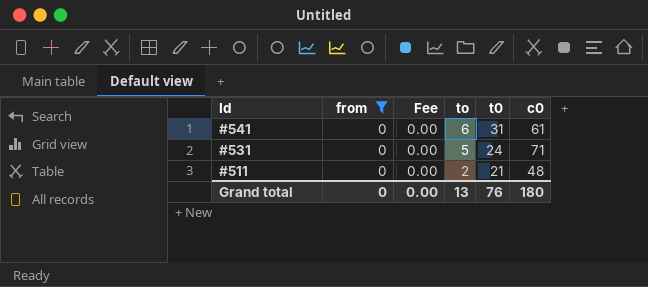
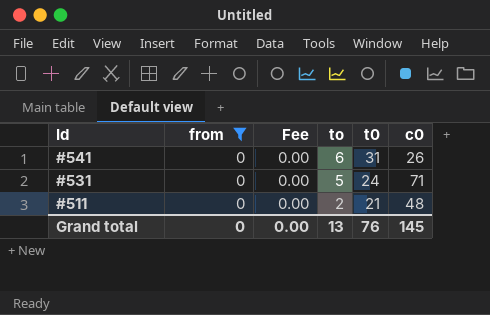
#541 | c0: 61 -> 26
Grand total | c0: 180 -> 145

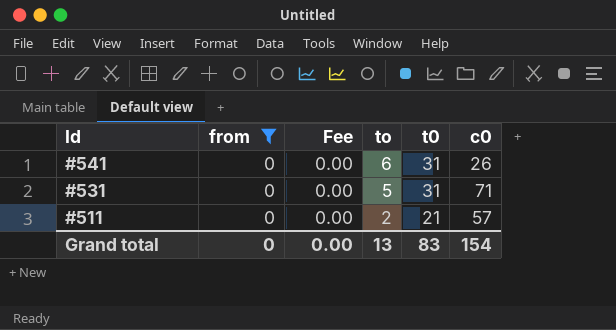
#531 | t0: 24 -> 31
#511 | c0: 48 -> 57
Grand total | t0: 76 -> 83
Grand total | c0: 145 -> 154

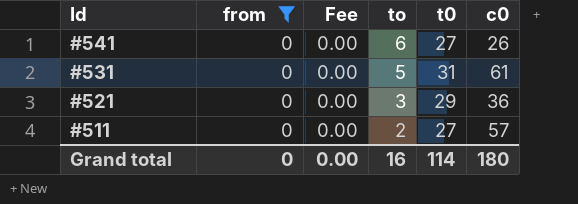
#541 | t0: 31 -> 27
#531 | c0: 71 -> 61
row #521: none -> 0 | 0.00 | 3 | 29 | 36
#511 | t0: 21 -> 27
Grand total | to: 13 -> 16
Grand total | t0: 83 -> 114
Grand total | c0: 154 -> 180

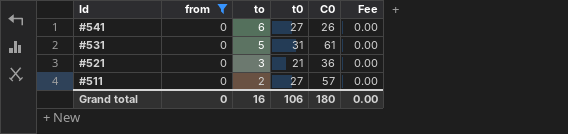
column name: c0 -> C0
column Fee | position: 3 -> 6
#521 | t0: 29 -> 21
Grand total | t0: 114 -> 106

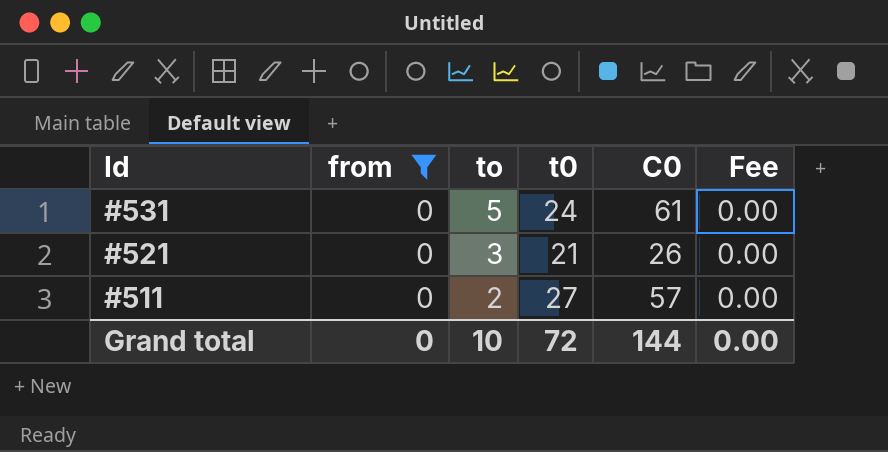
row #541: 0 | 6 | 27 | 26 | 0.00 -> none
#531 | t0: 31 -> 24
#521 | C0: 36 -> 26
Grand total | to: 16 -> 10
Grand total | t0: 106 -> 72
Grand total | C0: 180 -> 144

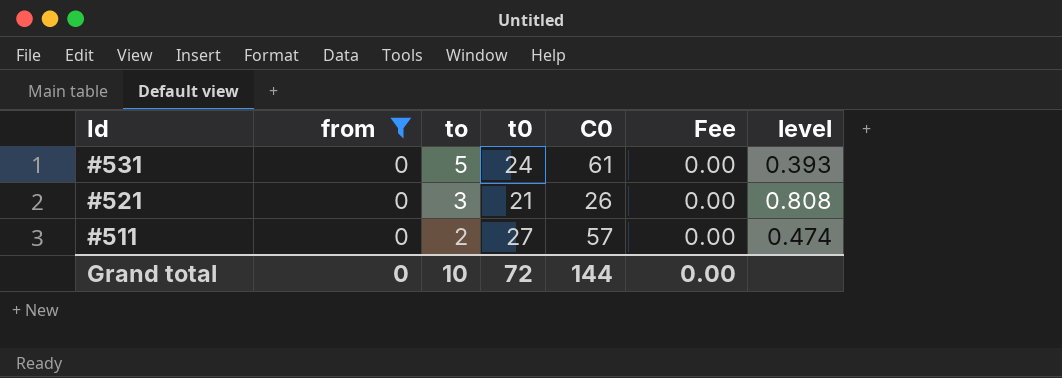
column level | formula: none -> [t0] / [C0]

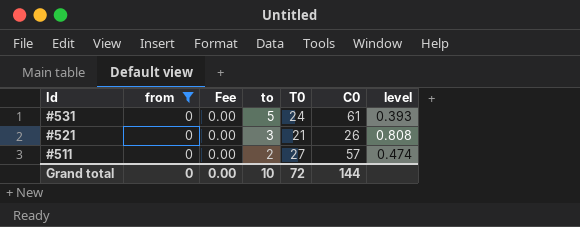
column Fee | position: 6 -> 3
column name: t0 -> T0

